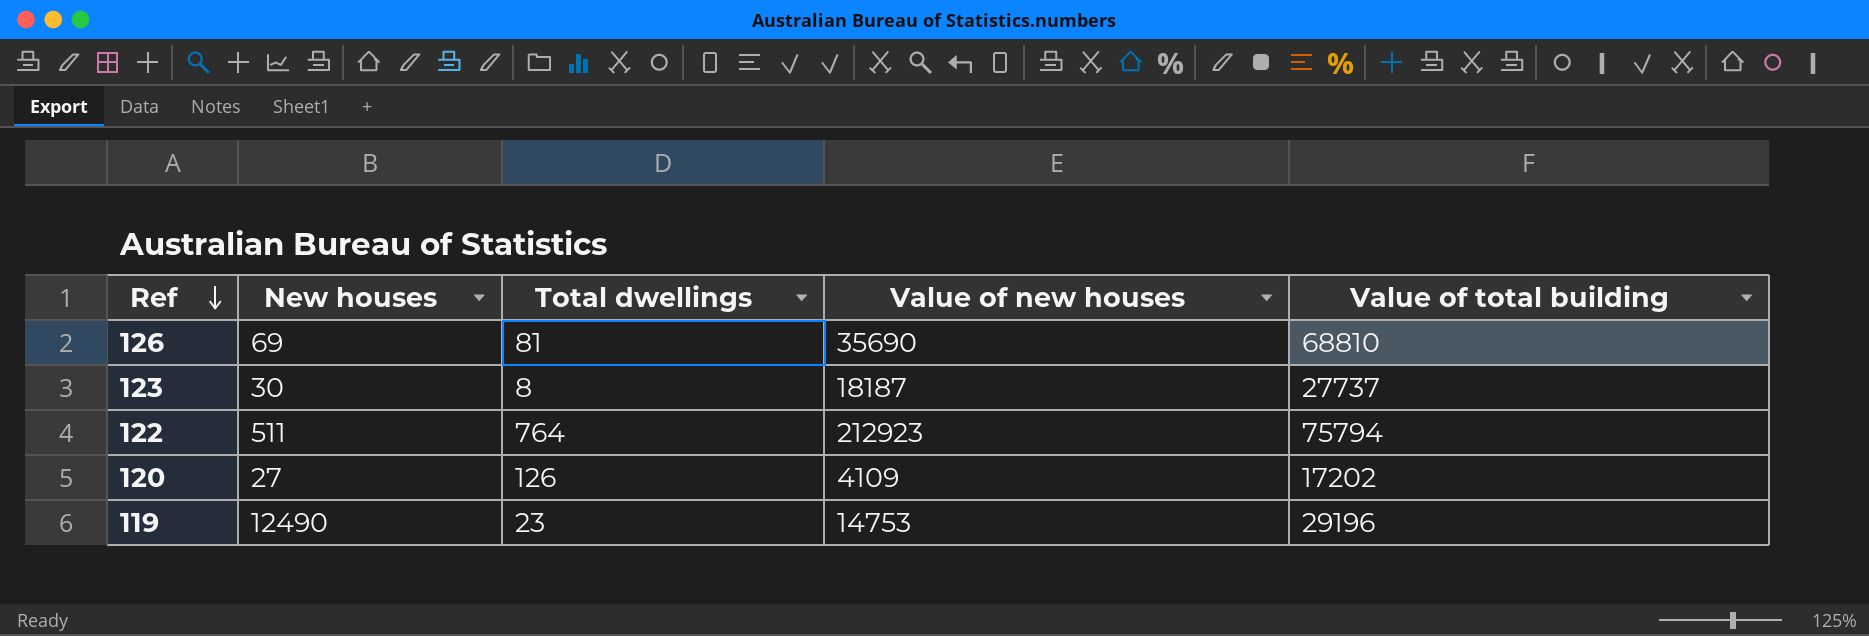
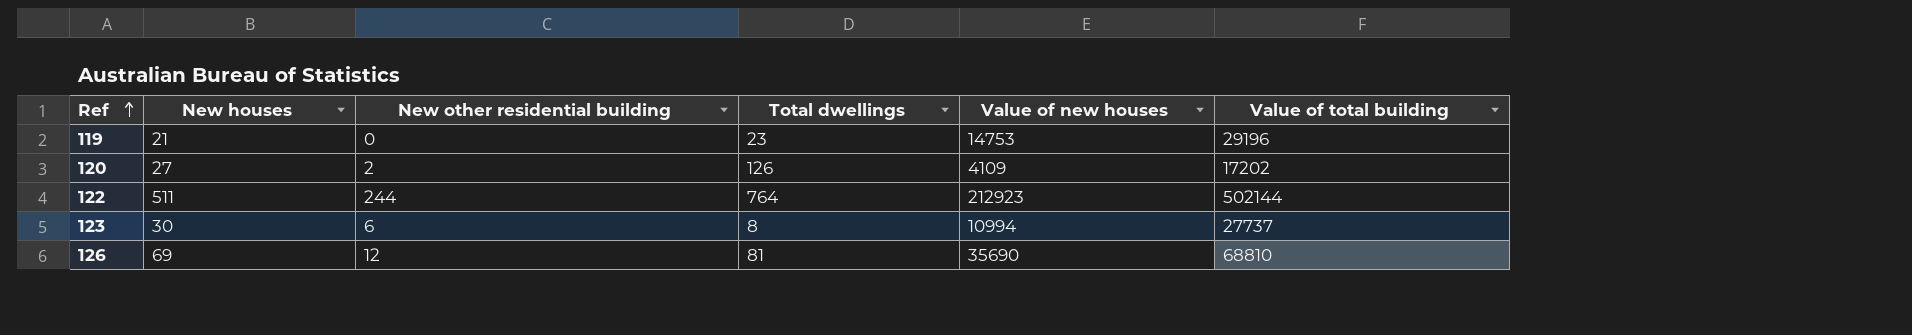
row order: Ref descending -> Ref ascending
column New other residential building | position: none -> 3
119 | New houses: 12490 -> 21
122 | Value of total building: 75794 -> 502144
123 | Value of new houses: 18187 -> 10994

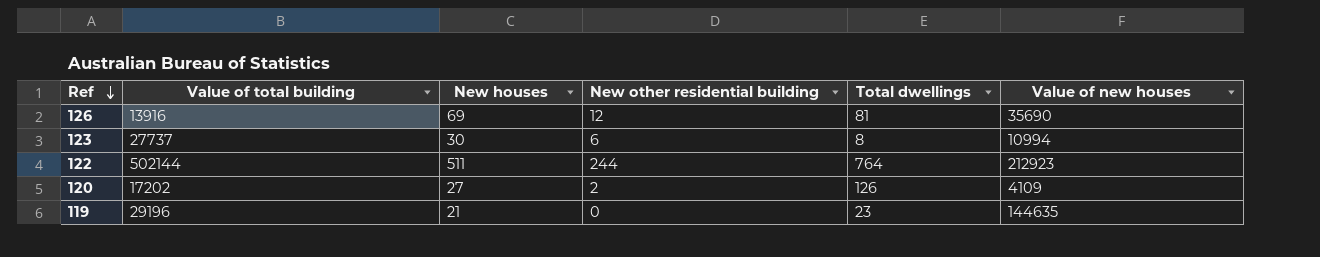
row order: Ref ascending -> Ref descending
column Value of total building | position: 6 -> 2
126 | Value of total building: 68810 -> 13916
119 | Value of new houses: 14753 -> 144635

